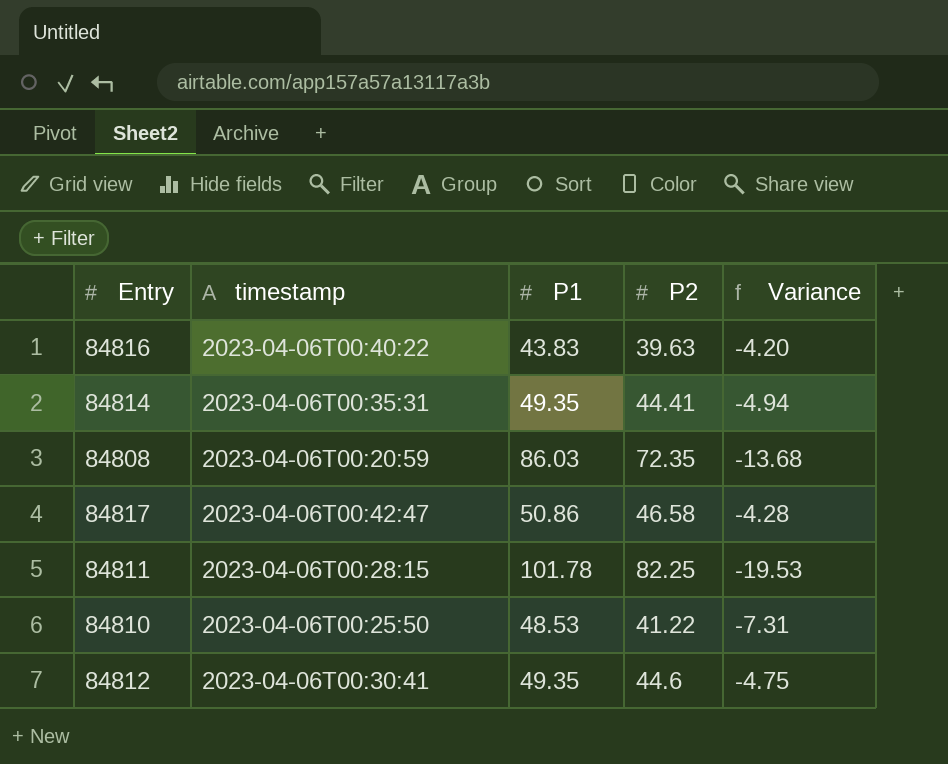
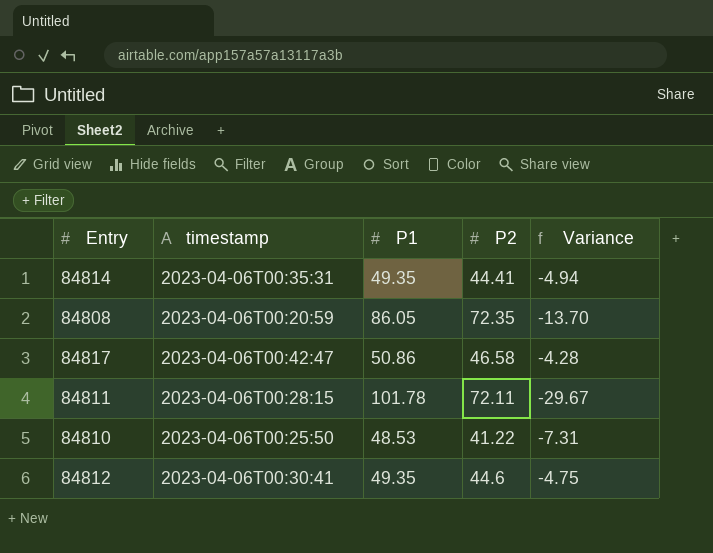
row 84816: 2023-04-06T00:40:22 | 43.83 | 39.63 | -4.20 -> none
84808 | P1: 86.03 -> 86.05
84808 | Variance: -13.68 -> -13.70
84811 | P2: 82.25 -> 72.11
84811 | Variance: -19.53 -> -29.67

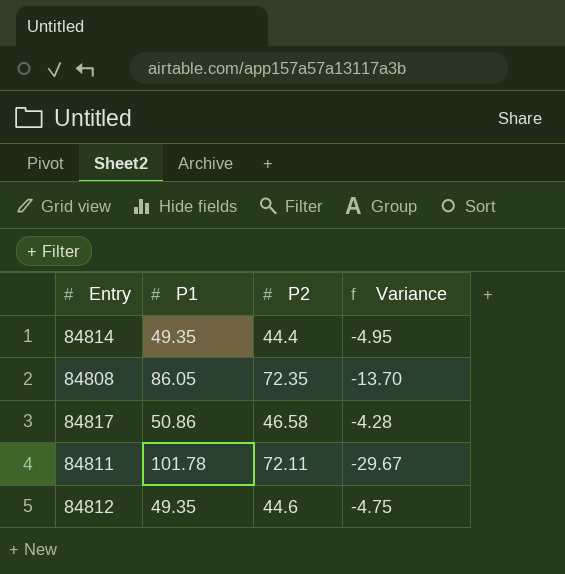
column timestamp | position: 2 -> none
row 84810: 2023-04-06T00:25:50 | 48.53 | 41.22 | -7.31 -> none
84814 | P2: 44.41 -> 44.4
84814 | Variance: -4.94 -> -4.95

